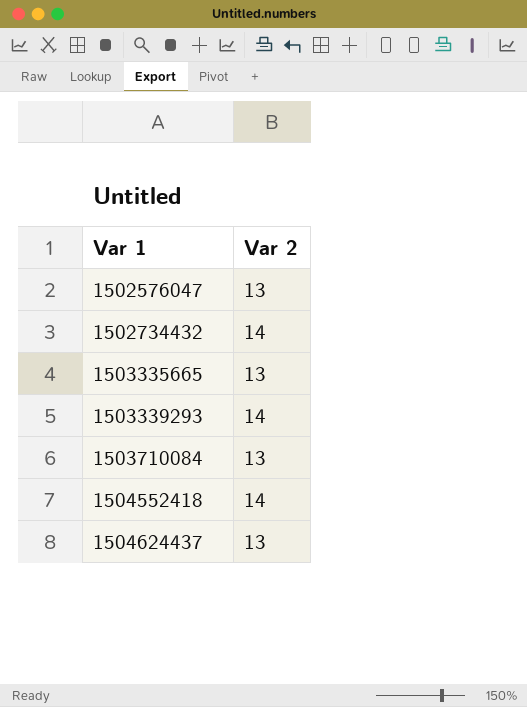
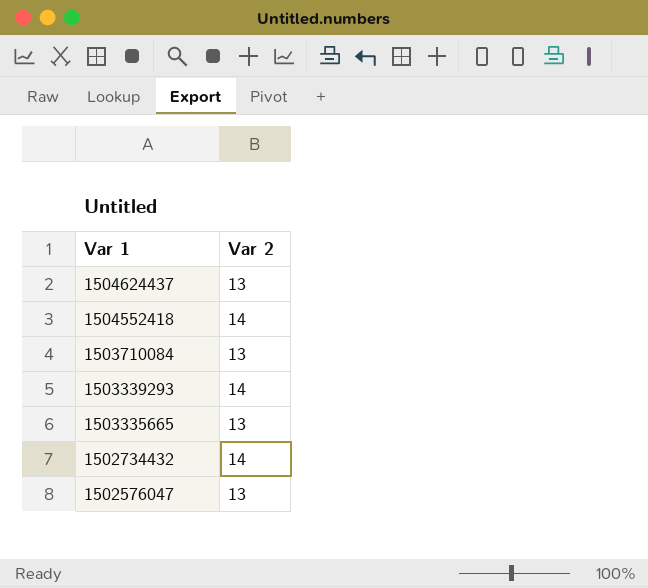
row order: Var 1 ascending -> Var 1 descending

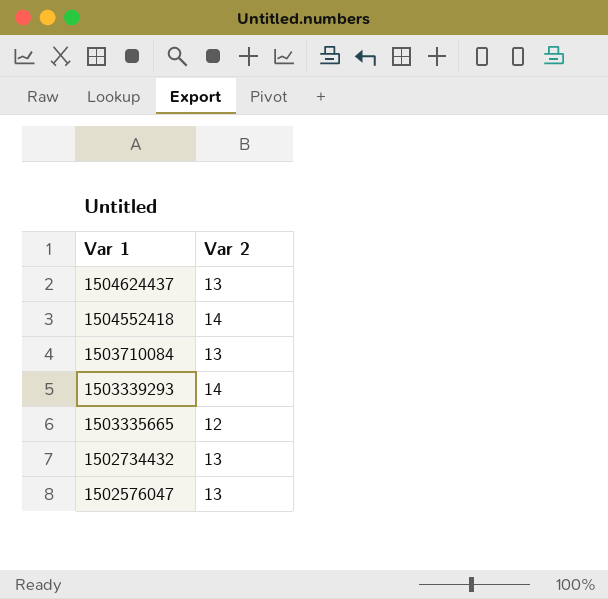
1503335665 | Var 2: 13 -> 12
1502734432 | Var 2: 14 -> 13

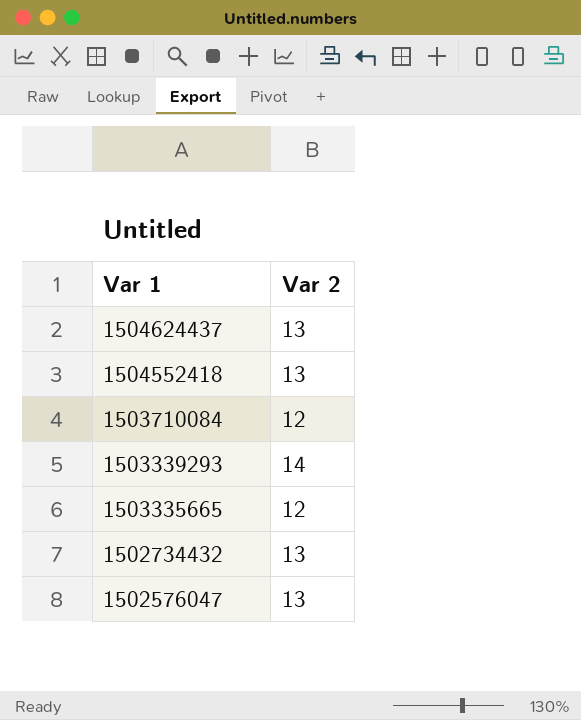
1504552418 | Var 2: 14 -> 13
1503710084 | Var 2: 13 -> 12

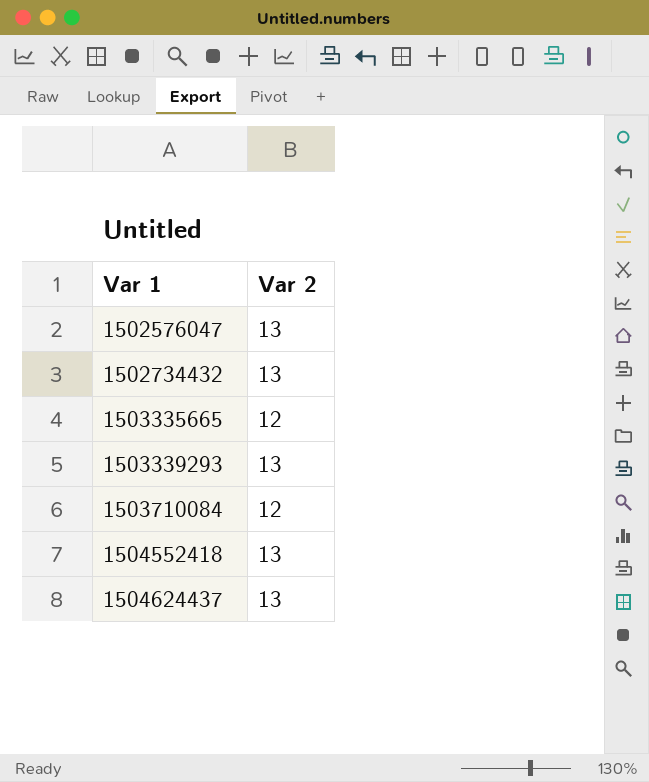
row order: Var 1 descending -> Var 1 ascending
1503339293 | Var 2: 14 -> 13

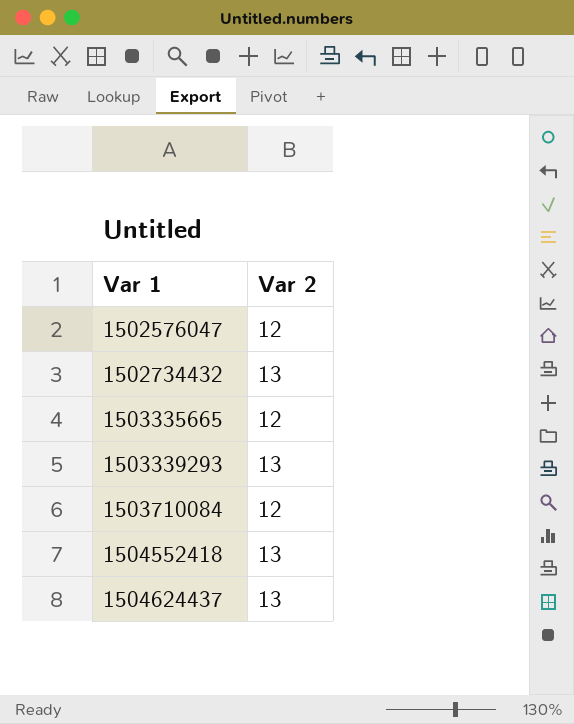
1502576047 | Var 2: 13 -> 12

